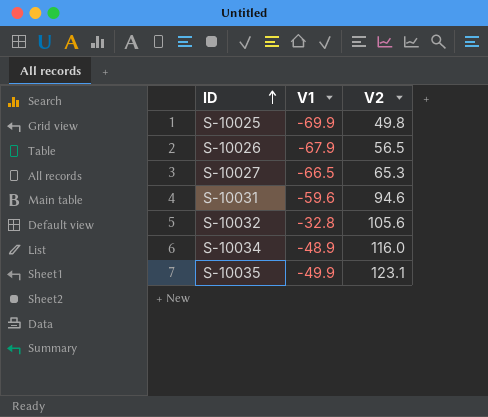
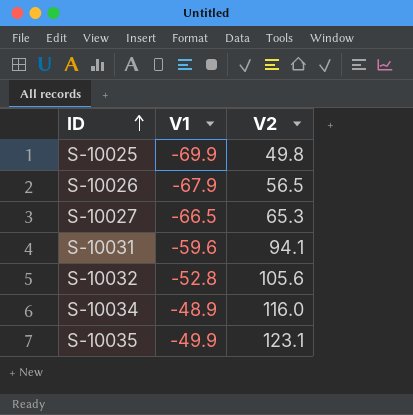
S-10031 | V2: 94.6 -> 94.1
S-10032 | V1: -32.8 -> -52.8

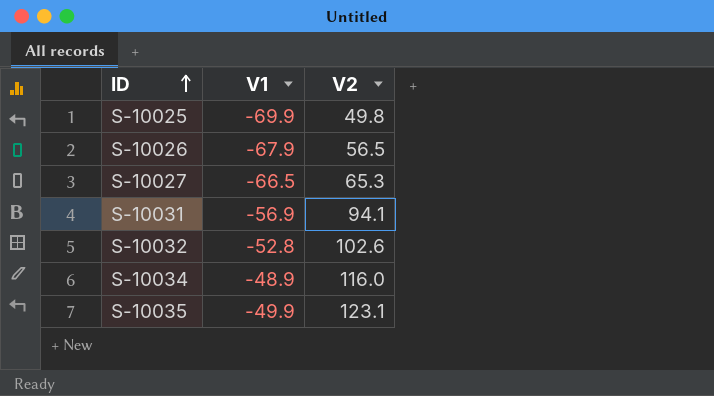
S-10031 | V1: -59.6 -> -56.9
S-10032 | V2: 105.6 -> 102.6

